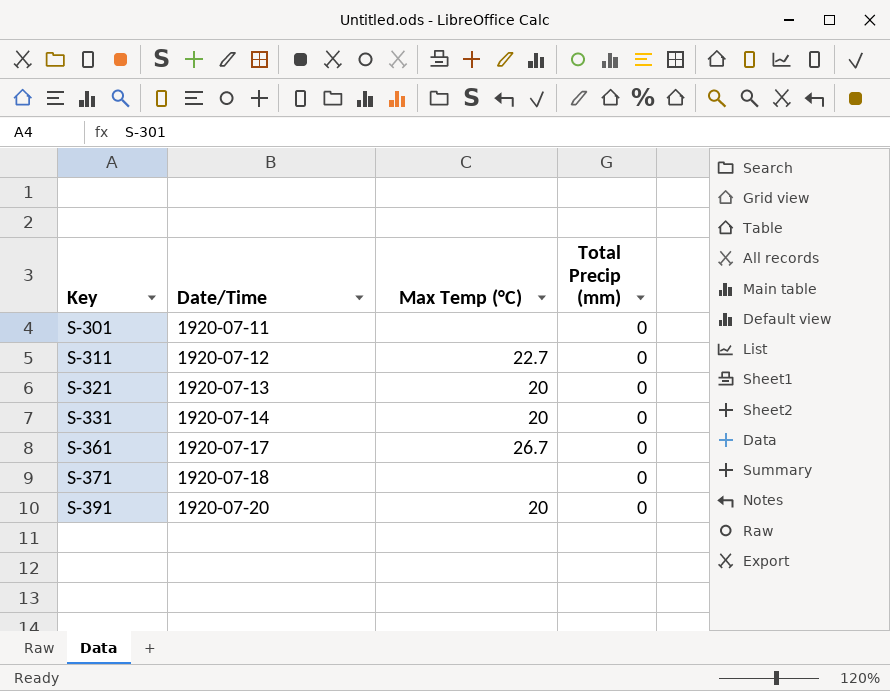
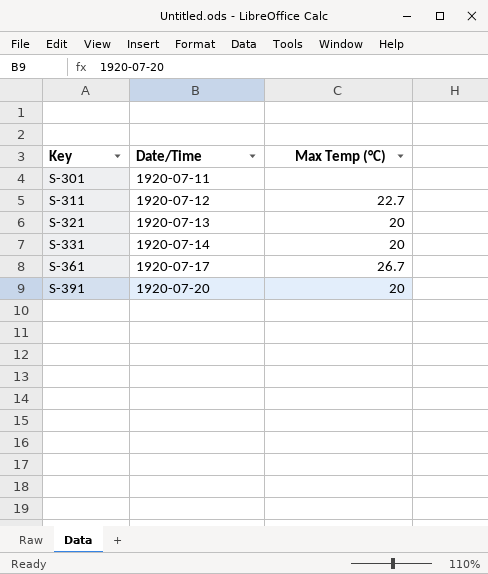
column Total Precip (mm) | position: 4 -> none
row S-371: 1920-07-18 | none | 0 -> none

